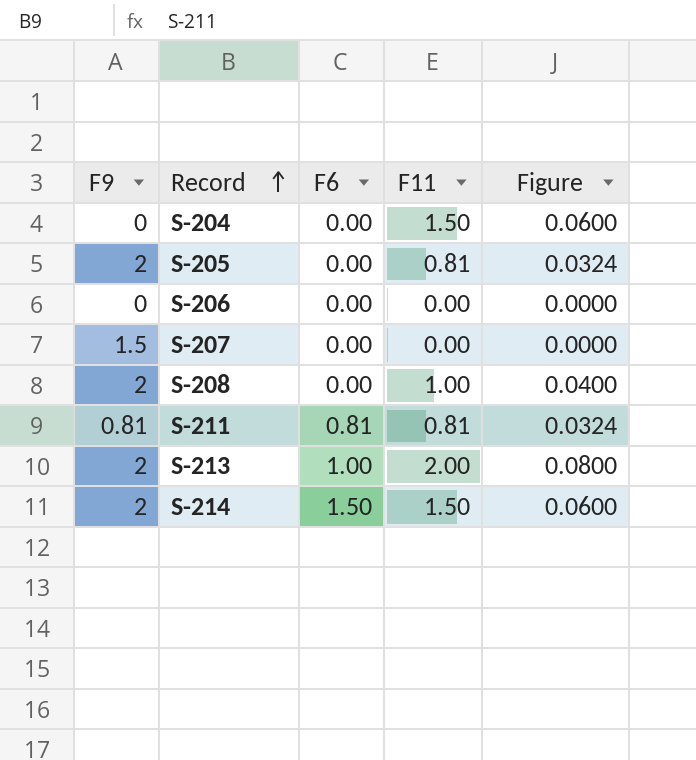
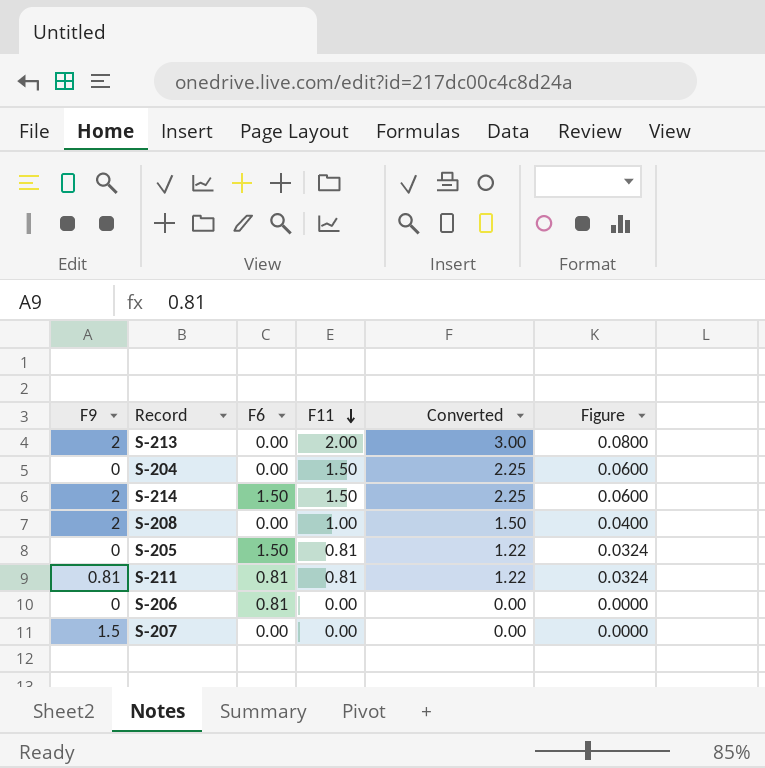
row order: Record ascending -> F11 descending
column Converted | formula: none -> [F11] * 1.5
S-213 | F6: 1.00 -> 0.00
S-205 | F9: 2 -> 0
S-205 | F6: 0.00 -> 1.50
S-206 | F6: 0.00 -> 0.81

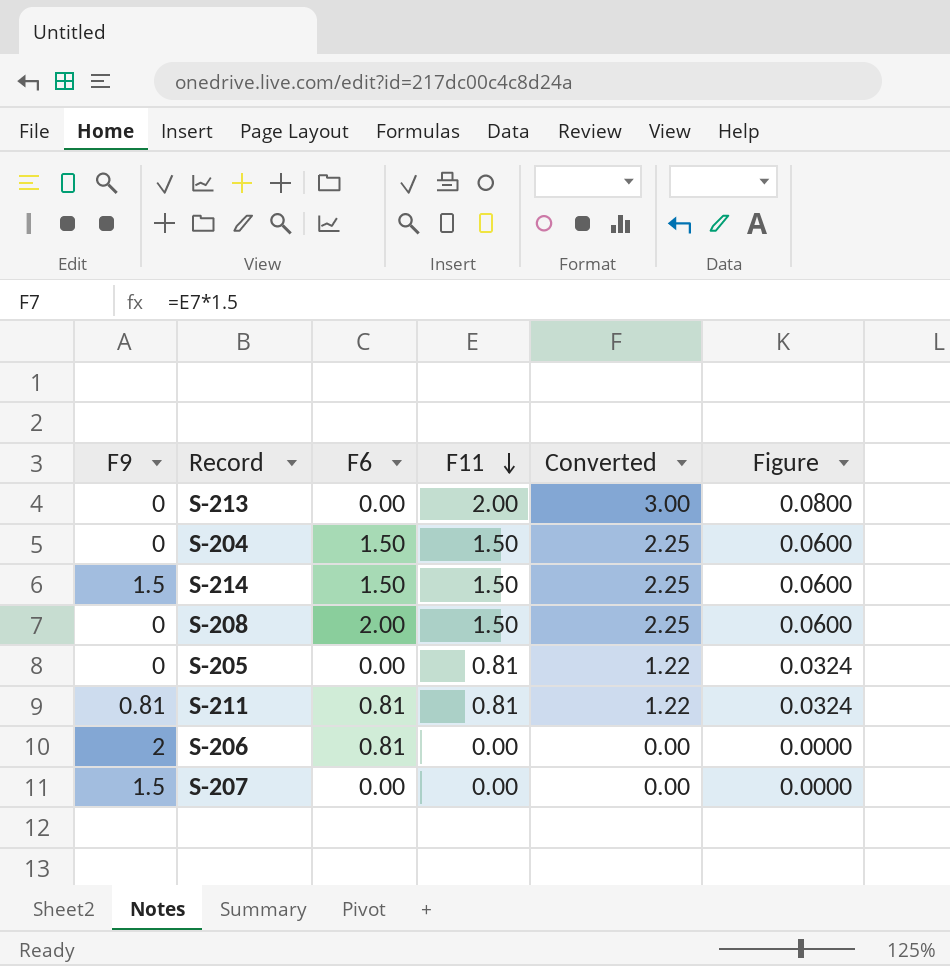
S-213 | F9: 2 -> 0
S-204 | F6: 0.00 -> 1.50
S-214 | F9: 2 -> 1.5
S-208 | F9: 2 -> 0
S-208 | F6: 0.00 -> 2.00
S-208 | F11: 1.00 -> 1.50
S-208 | Converted: 1.50 -> 2.25
S-208 | Figure: 0.0400 -> 0.0600
S-205 | F6: 1.50 -> 0.00
S-206 | F9: 0 -> 2

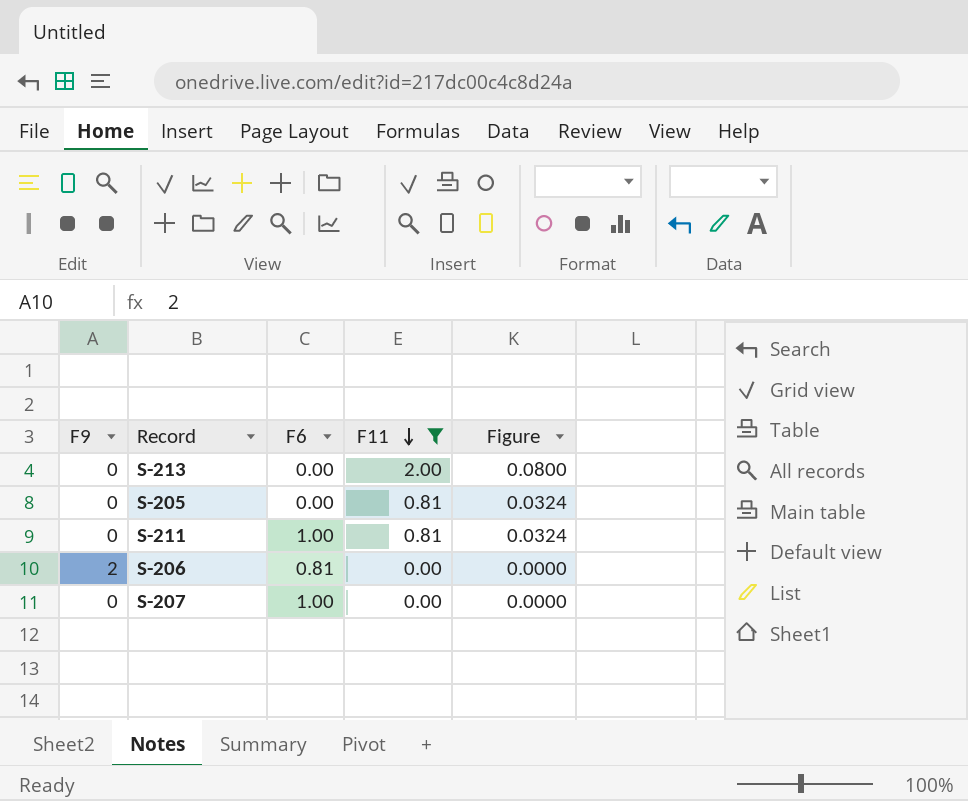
filter: none -> F11 != 1.50
column Converted | formula: [F11] * 1.5 -> none
S-211 | F9: 0.81 -> 0
S-211 | F6: 0.81 -> 1.00
S-207 | F9: 1.5 -> 0
S-207 | F6: 0.00 -> 1.00

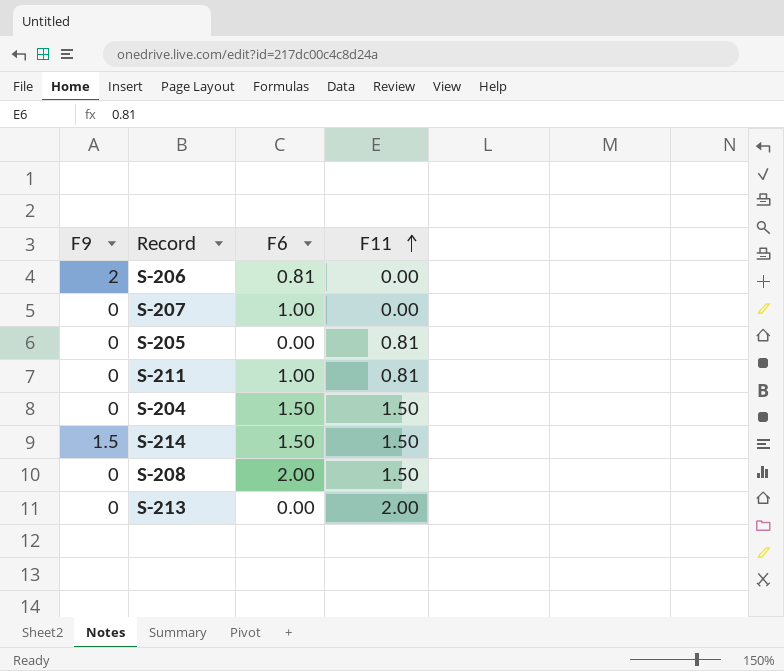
filter: F11 != 1.50 -> none
row order: F11 descending -> F11 ascending
column Figure | formula: [F11] * 0.04 -> none

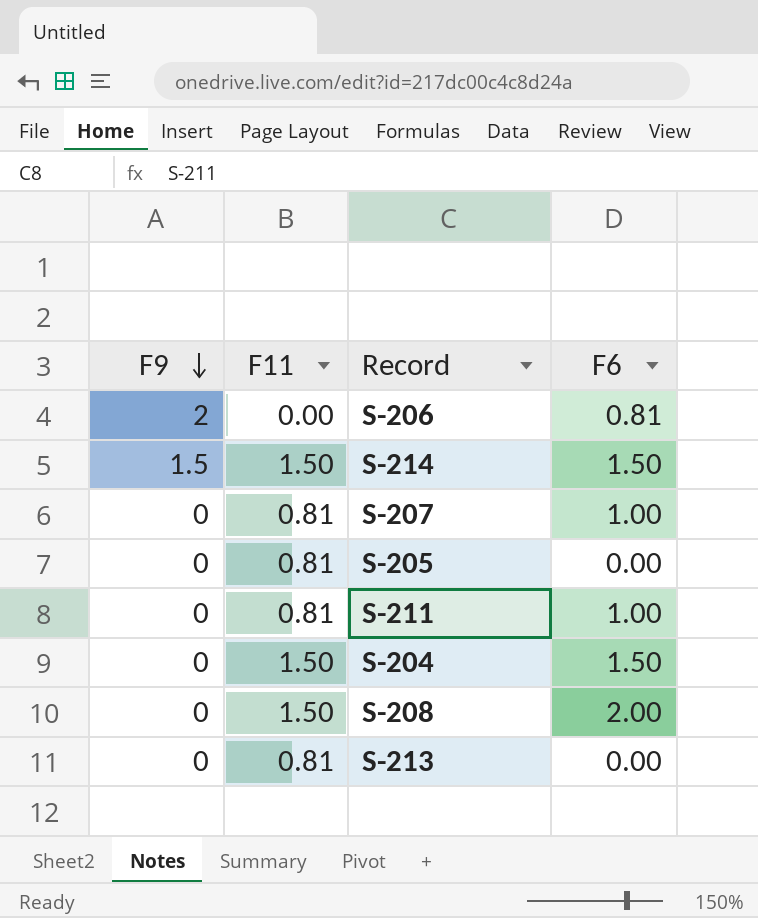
row order: F11 ascending -> F9 descending
column F11 | position: 4 -> 2
S-207 | F11: 0.00 -> 0.81
S-213 | F11: 2.00 -> 0.81

